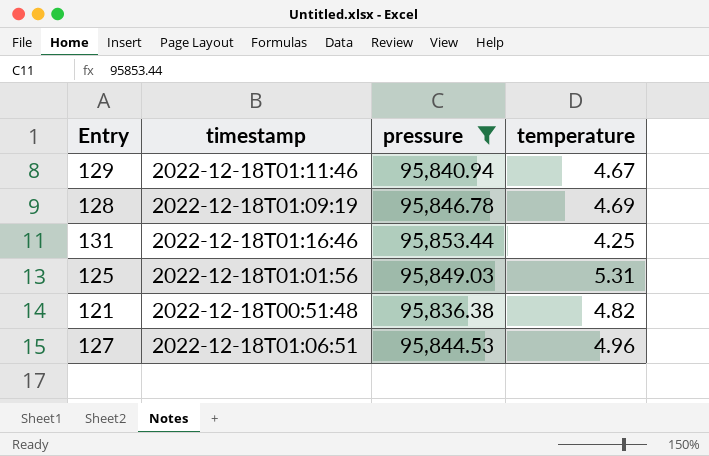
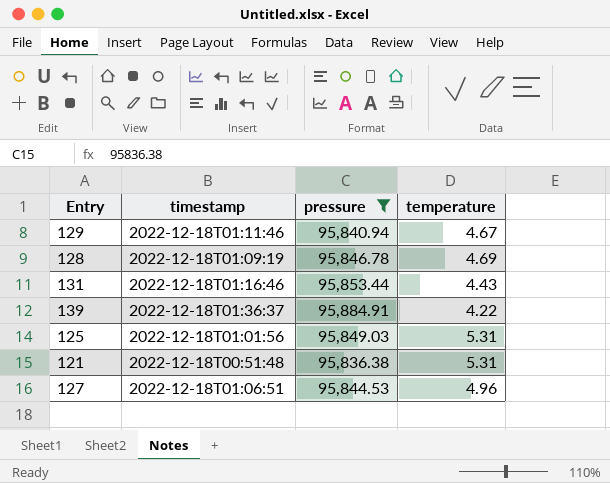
131 | temperature: 4.25 -> 4.43
row 139: none -> 2022-12-18T01:36:37 | 95,884.91 | 4.22
121 | temperature: 4.82 -> 5.31

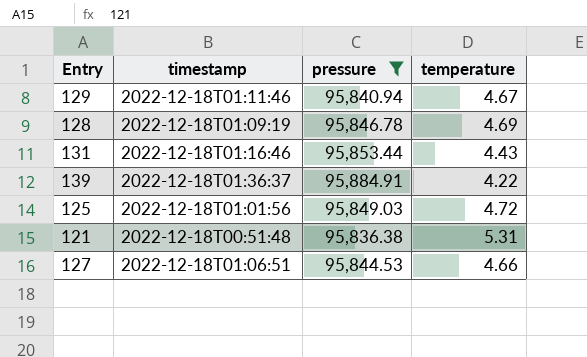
125 | temperature: 5.31 -> 4.72
127 | temperature: 4.96 -> 4.66

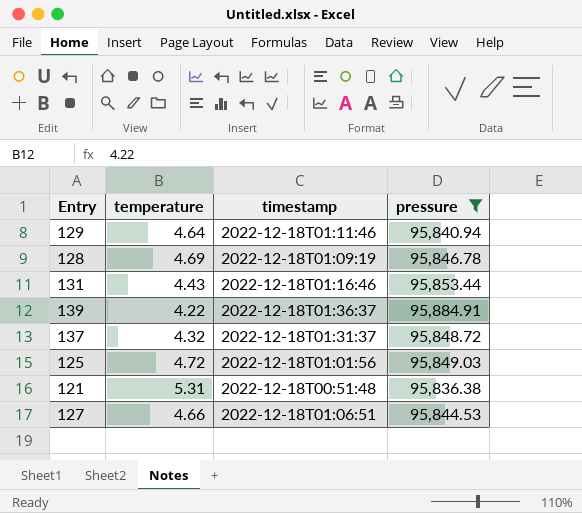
column temperature | position: 4 -> 2
129 | temperature: 4.67 -> 4.64
row 137: none -> 4.32 | 2022-12-18T01:31:37 | 95,848.72

